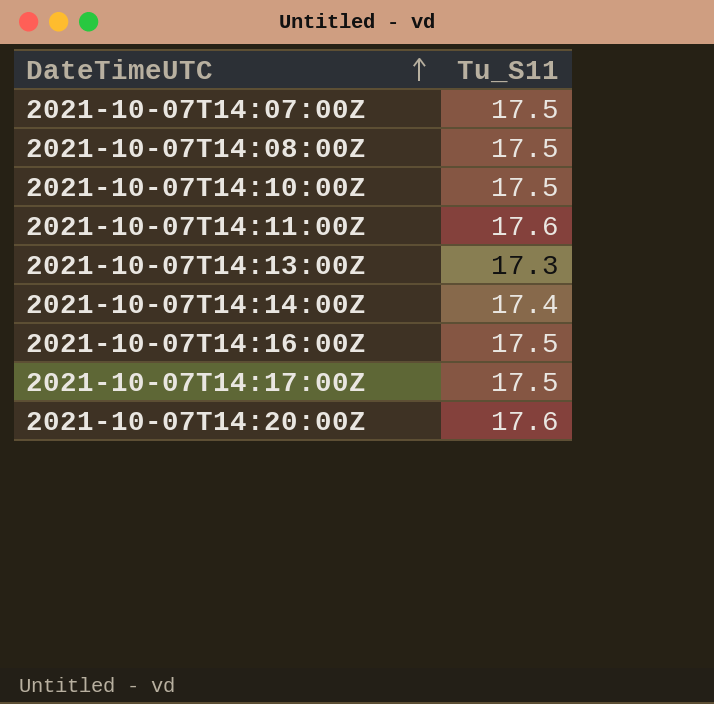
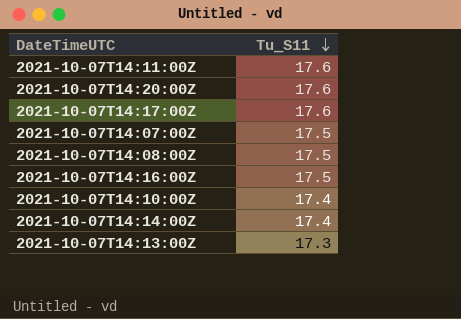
row order: DateTimeUTC ascending -> Tu_S11 descending
2021-10-07T14:17:00Z | Tu_S11: 17.5 -> 17.6
2021-10-07T14:10:00Z | Tu_S11: 17.5 -> 17.4

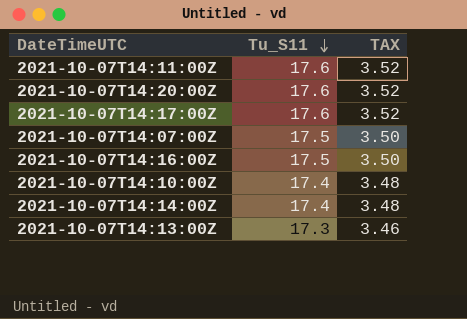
column TAX | formula: none -> [Tu_S11] * 0.2
row 2021-10-07T14:08:00Z: 17.5 -> none

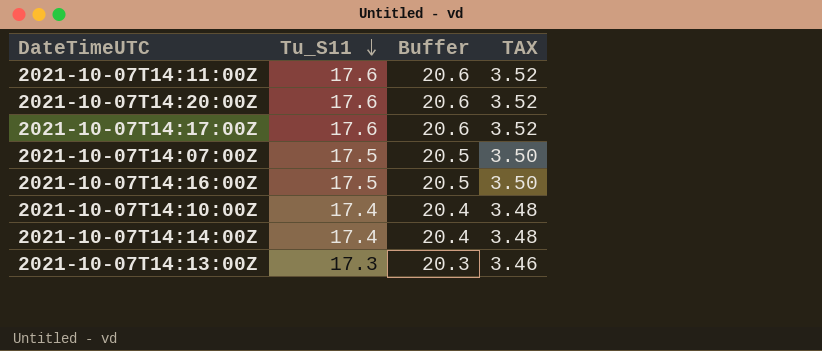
column Buffer | formula: none -> [Tu_S11] + 3

